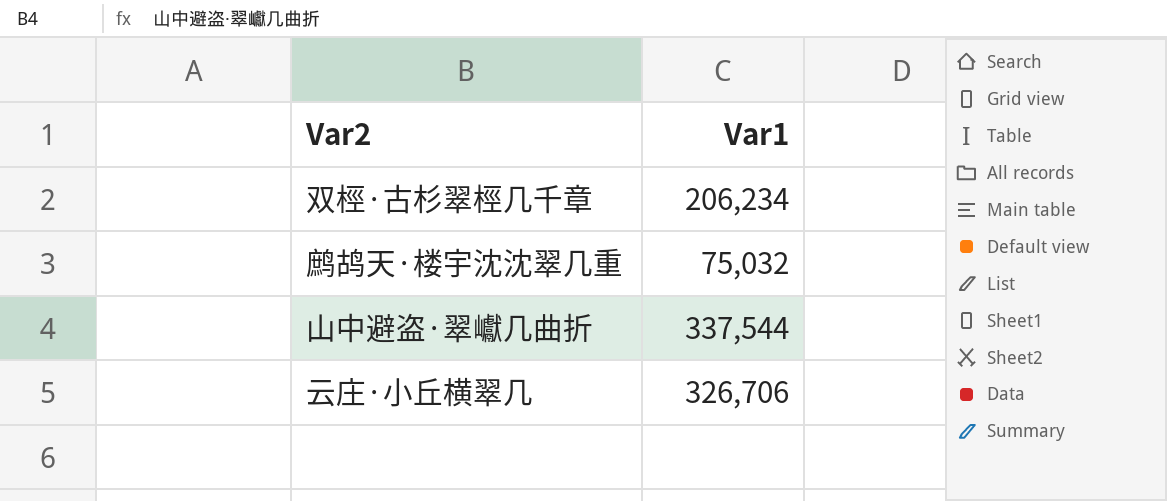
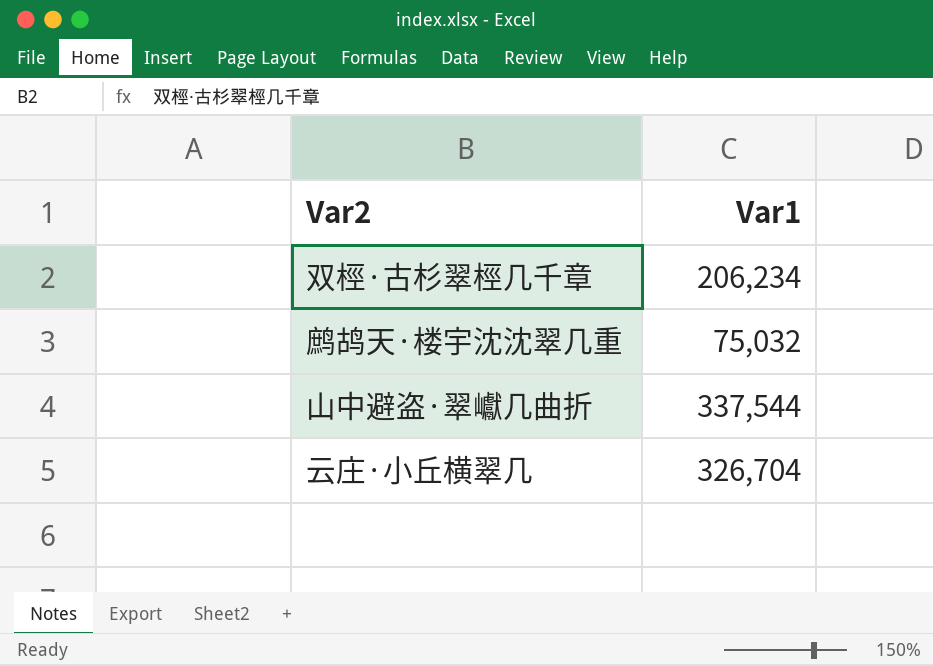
云庄·小丘横翠几 | Var1: 326,706 -> 326,704

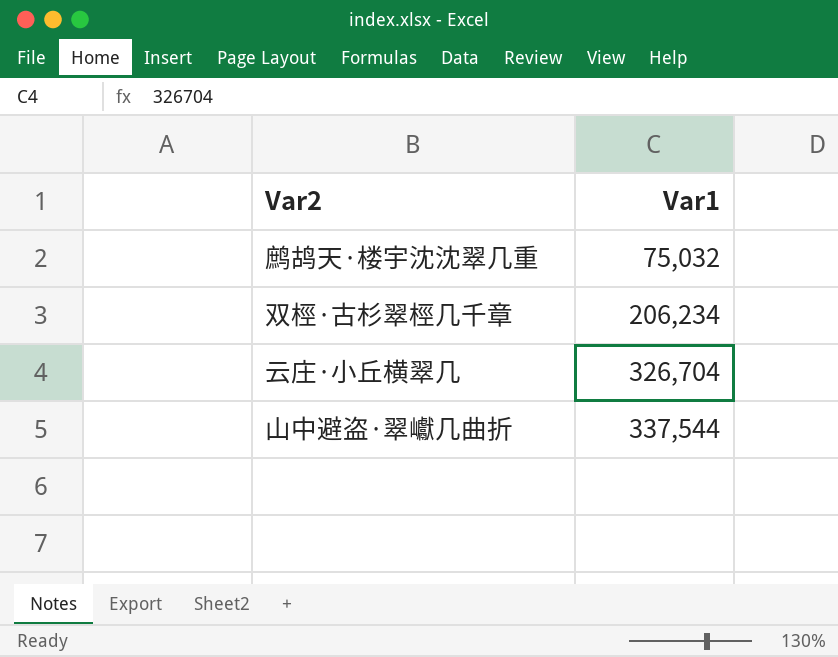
row order: none -> Var1 ascending

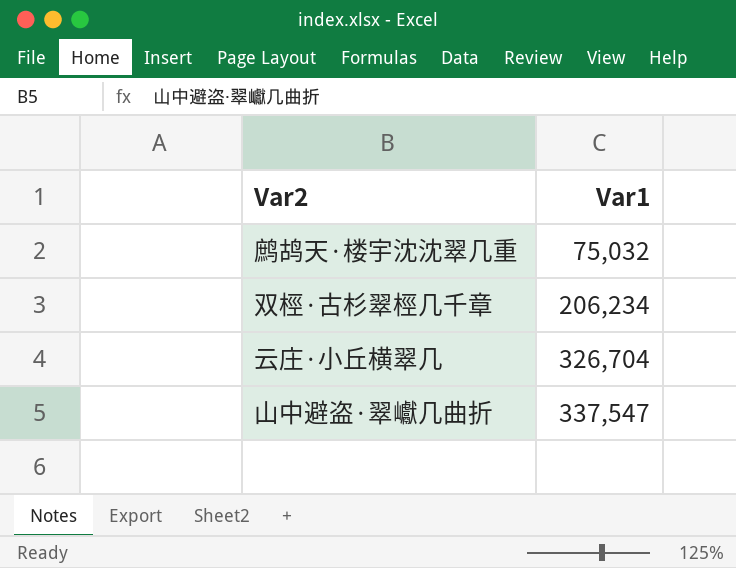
山中避盗·翠巘几曲折 | Var1: 337,544 -> 337,547

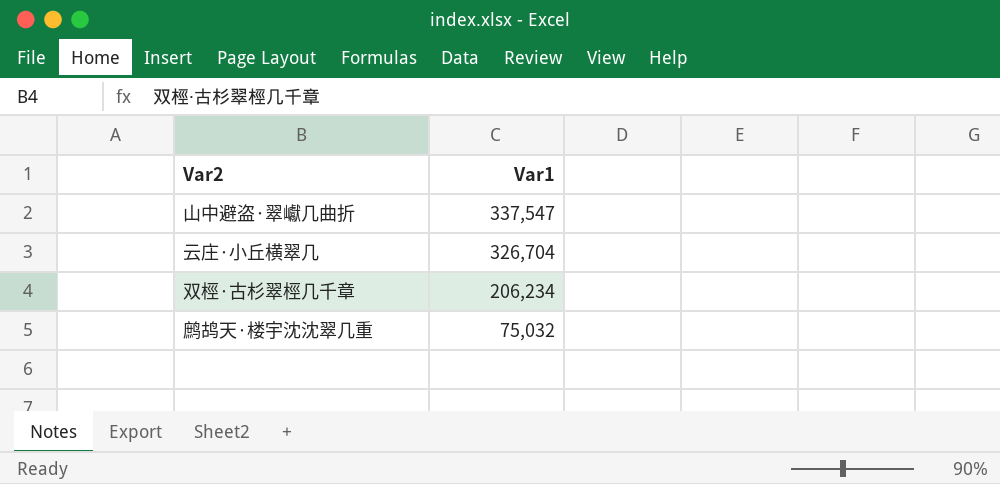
row order: Var1 ascending -> Var1 descending

